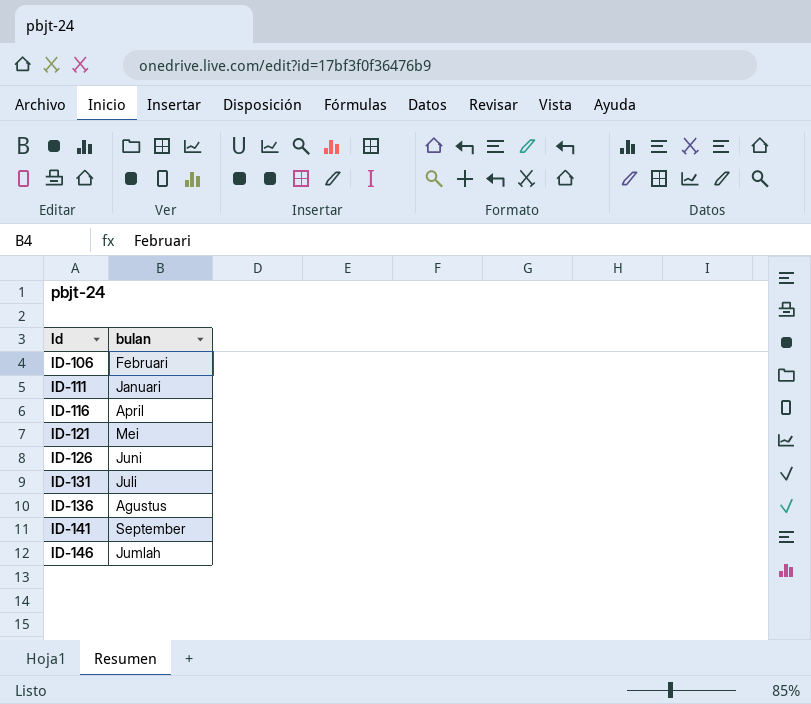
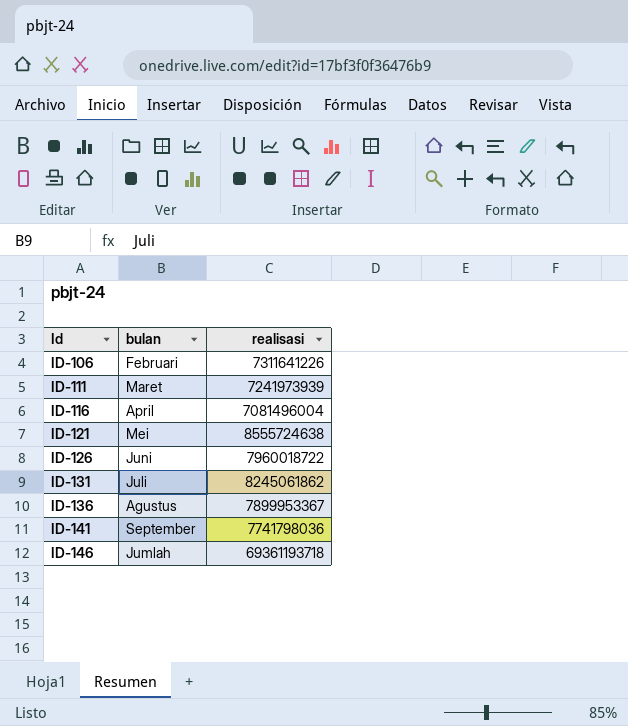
column realisasi | position: none -> 3
ID-111 | bulan: Januari -> Maret

